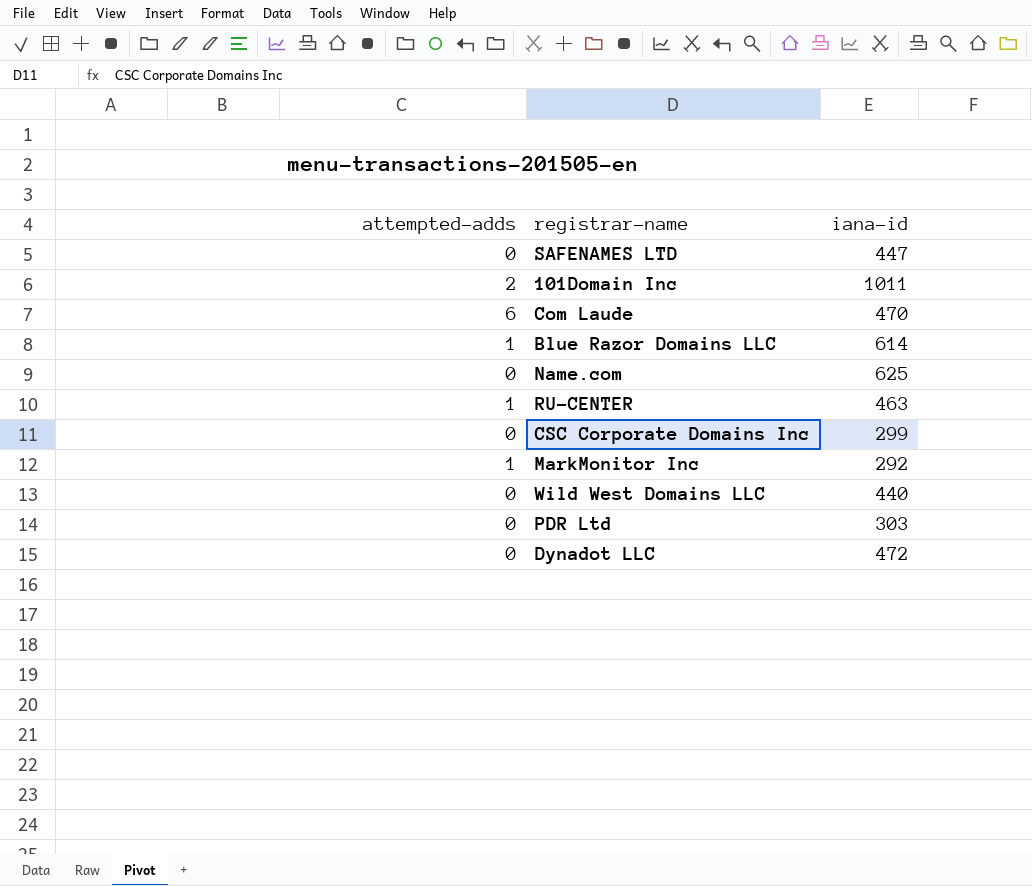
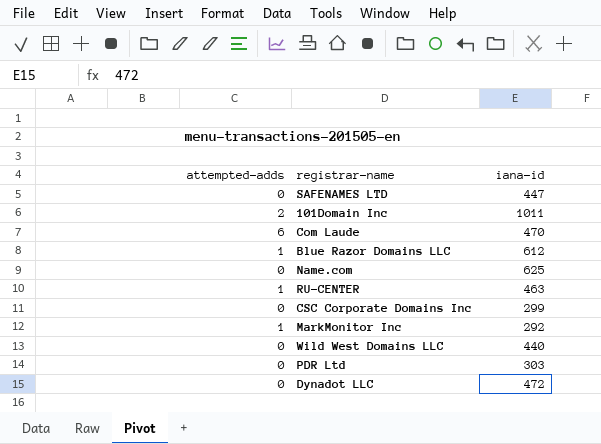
Blue Razor Domains LLC | iana-id: 614 -> 612

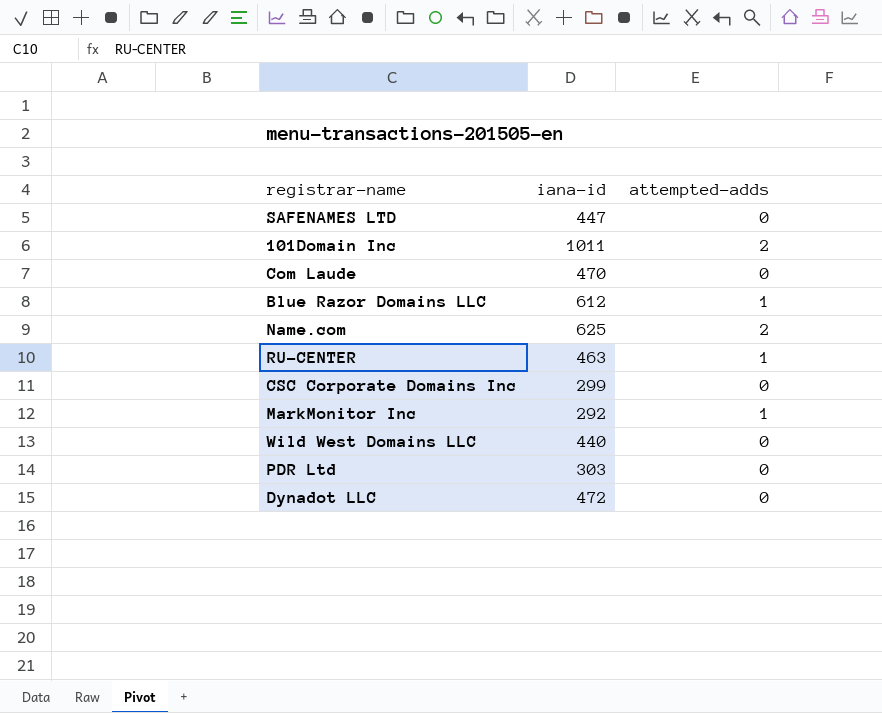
column attempted-adds | position: 1 -> 3
Com Laude | attempted-adds: 6 -> 0
Name.com | attempted-adds: 0 -> 2

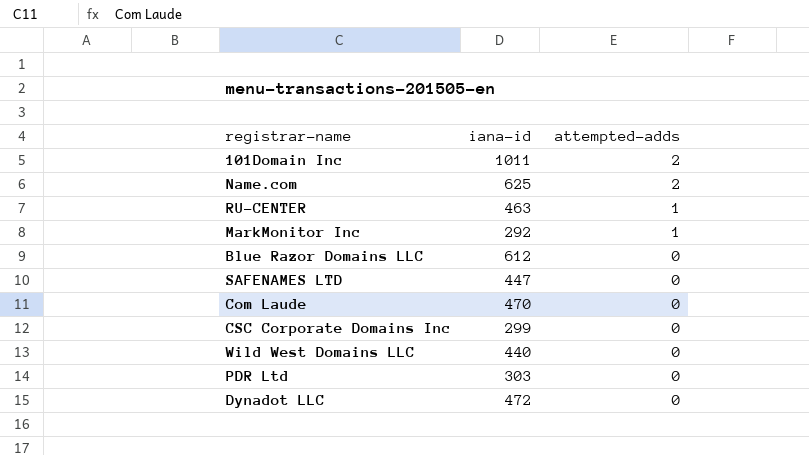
row order: none -> attempted-adds descending
Blue Razor Domains LLC | attempted-adds: 1 -> 0

